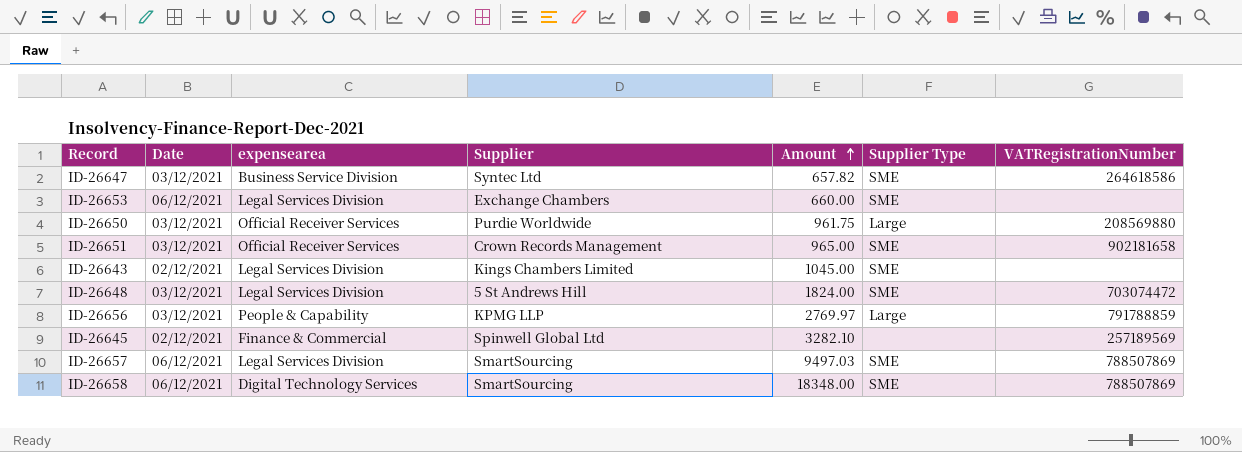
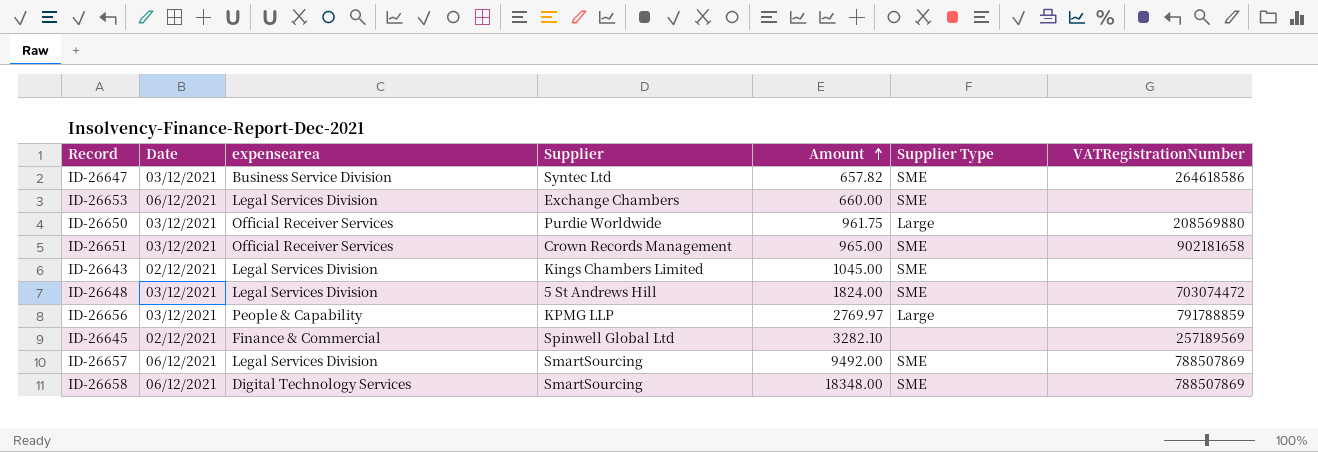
ID-26657 | Amount: 9497.03 -> 9492.00

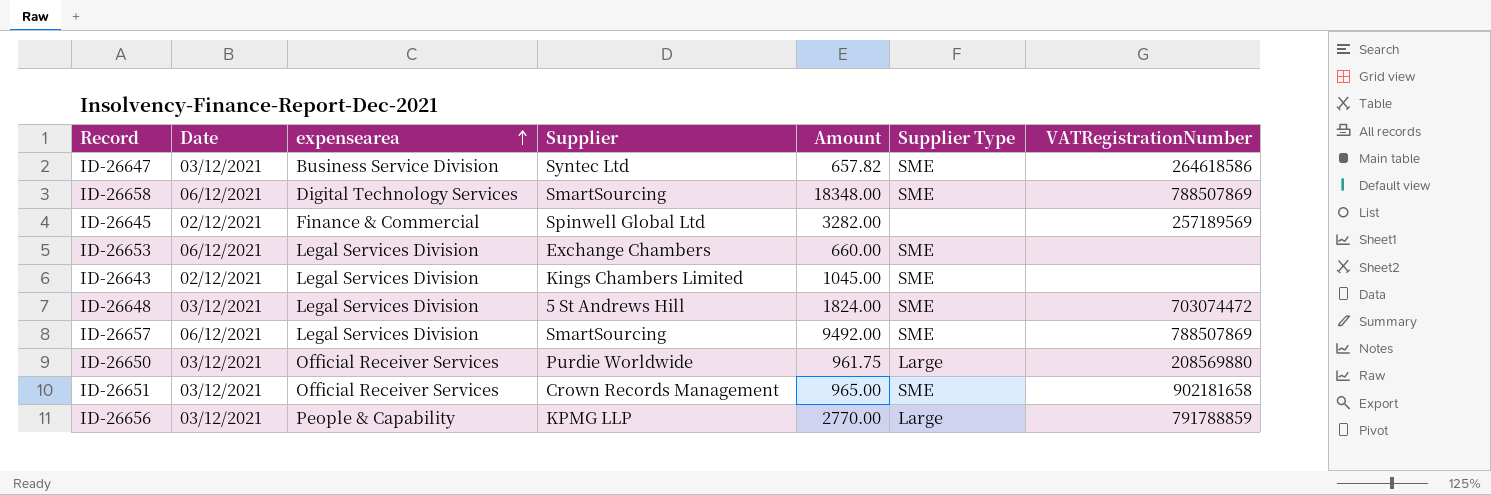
row order: Amount ascending -> expensearea ascending
ID-26645 | Amount: 3282.10 -> 3282.00
ID-26656 | Amount: 2769.97 -> 2770.00

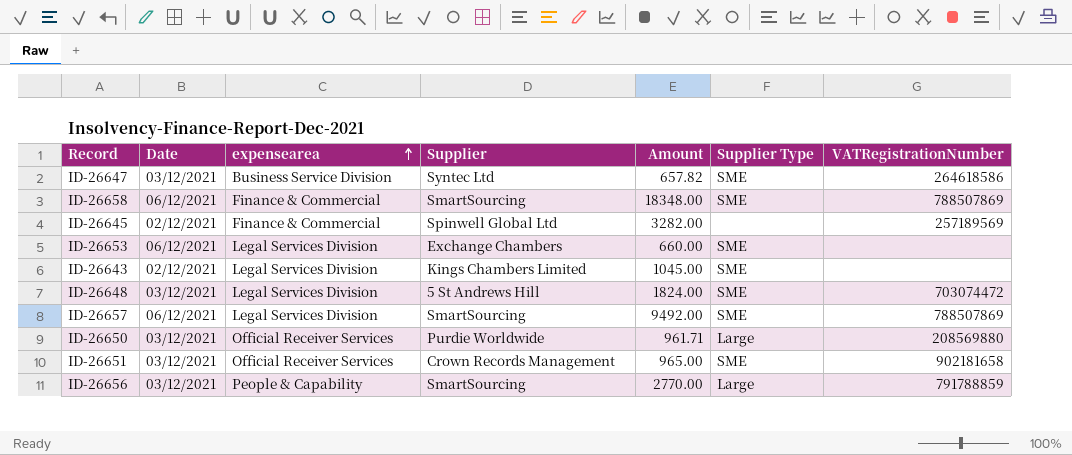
ID-26658 | expensearea: Digital Technology Services -> Finance & Commercial
ID-26650 | Amount: 961.75 -> 961.71
ID-26656 | Supplier: KPMG LLP -> SmartSourcing

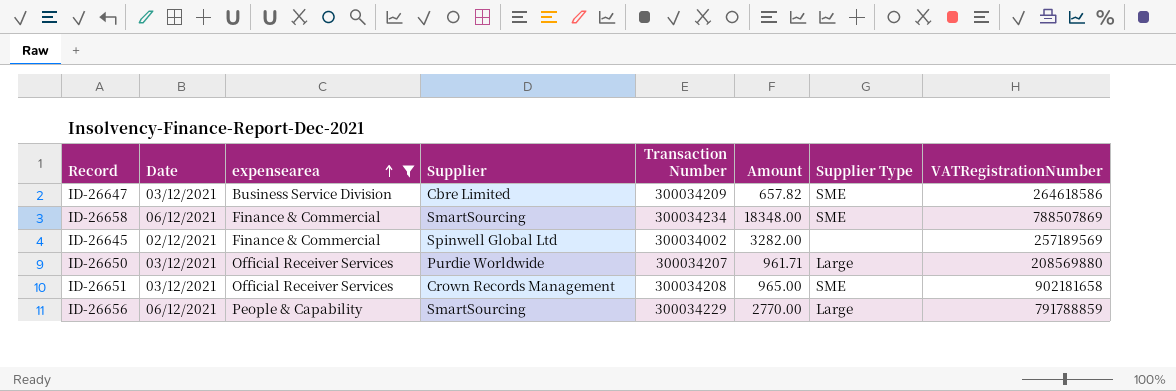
filter: none -> expensearea != Legal Services Division
column Transaction Number | position: none -> 5
ID-26647 | Supplier: Syntec Ltd -> Cbre Limited
ID-26656 | Date: 03/12/2021 -> 06/12/2021

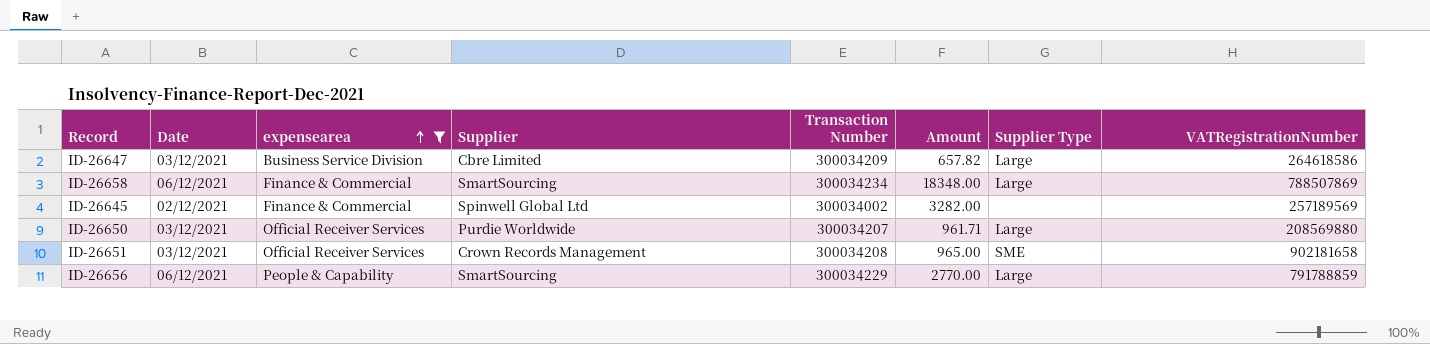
ID-26647 | Supplier Type: SME -> Large
ID-26658 | Supplier Type: SME -> Large

